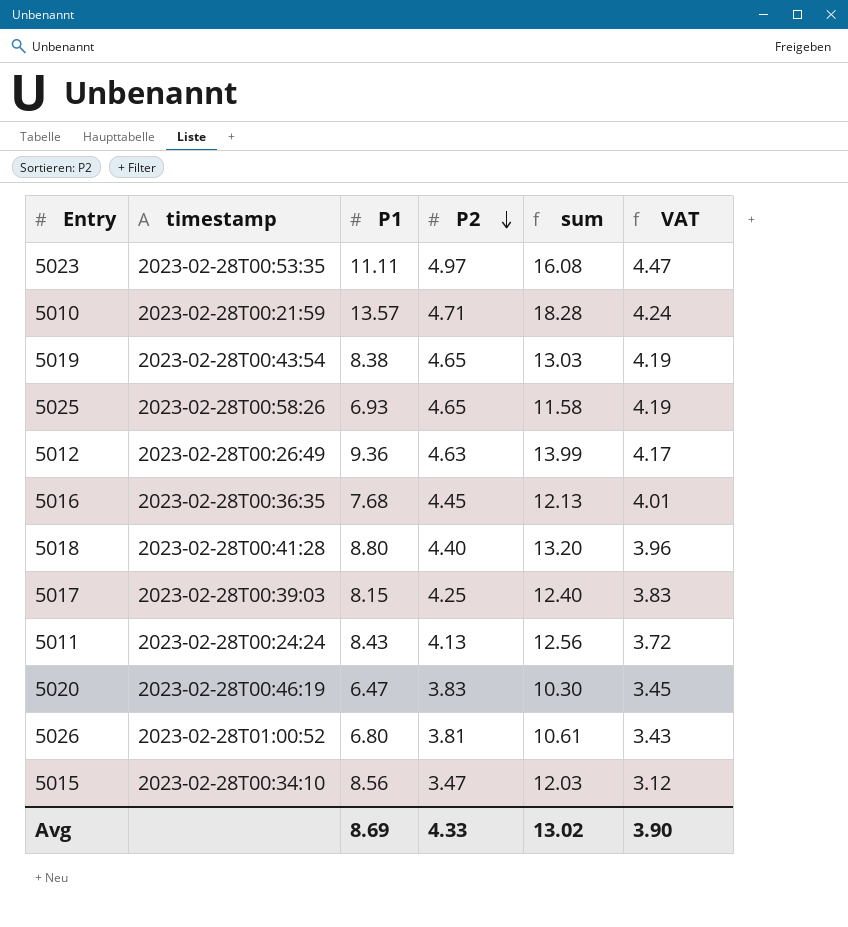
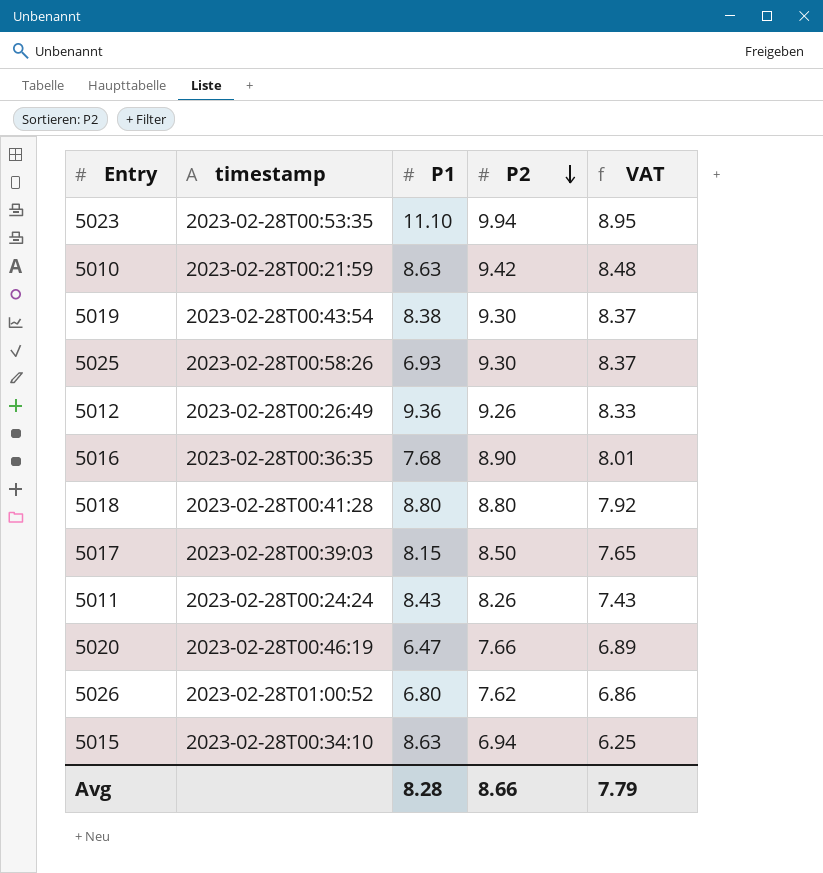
column sum | formula: [P1] + [P2] -> none
5023 | P1: 11.11 -> 11.10
5023 | P2: 4.97 -> 9.94
5023 | VAT: 4.47 -> 8.95
5010 | P1: 13.57 -> 8.63
5010 | P2: 4.71 -> 9.42
5010 | VAT: 4.24 -> 8.48
5019 | P2: 4.65 -> 9.30
5019 | VAT: 4.19 -> 8.37
5025 | P2: 4.65 -> 9.30
5025 | VAT: 4.19 -> 8.37
5012 | P2: 4.63 -> 9.26
5012 | VAT: 4.17 -> 8.33
5016 | P2: 4.45 -> 8.90
5016 | VAT: 4.01 -> 8.01
5018 | P2: 4.40 -> 8.80
5018 | VAT: 3.96 -> 7.92
5017 | P2: 4.25 -> 8.50
5017 | VAT: 3.83 -> 7.65
5011 | P2: 4.13 -> 8.26
5011 | VAT: 3.72 -> 7.43
5020 | P2: 3.83 -> 7.66
5020 | VAT: 3.45 -> 6.89
5026 | P2: 3.81 -> 7.62
5026 | VAT: 3.43 -> 6.86
5015 | P1: 8.56 -> 8.63
5015 | P2: 3.47 -> 6.94
5015 | VAT: 3.12 -> 6.25
Avg | P1: 8.69 -> 8.28
Avg | P2: 4.33 -> 8.66
Avg | VAT: 3.90 -> 7.79

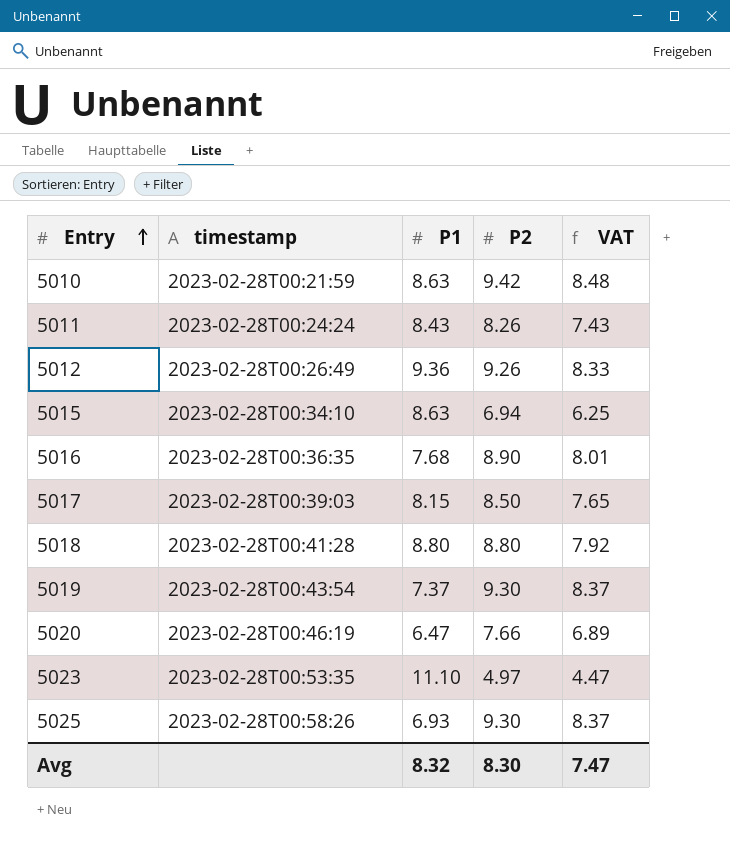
row order: P2 descending -> Entry ascending
row 5026: 2023-02-28T01:00:52 | 6.80 | 7.62 | 6.86 -> none
5019 | P1: 8.38 -> 7.37
5023 | P2: 9.94 -> 4.97
5023 | VAT: 8.95 -> 4.47
Avg | P1: 8.28 -> 8.32
Avg | P2: 8.66 -> 8.30
Avg | VAT: 7.79 -> 7.47

